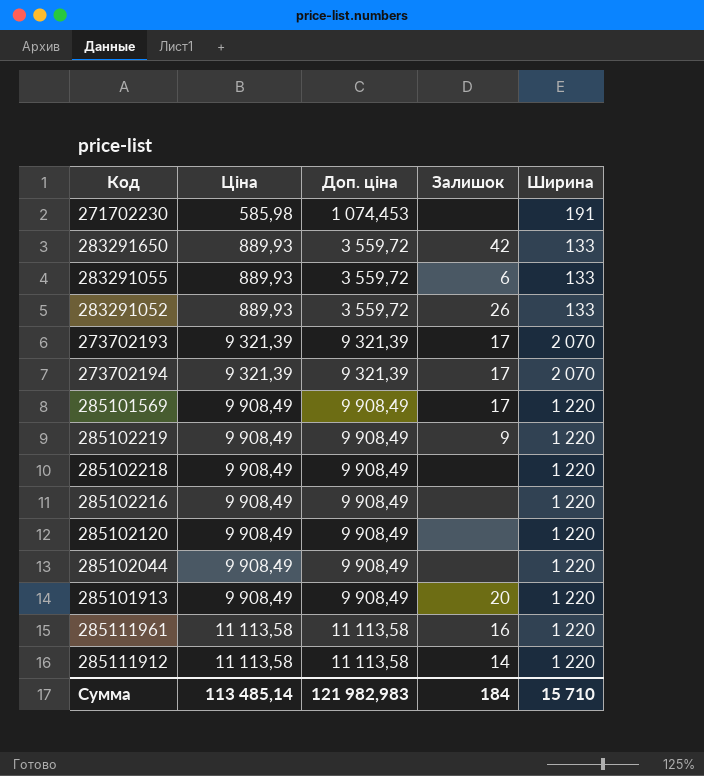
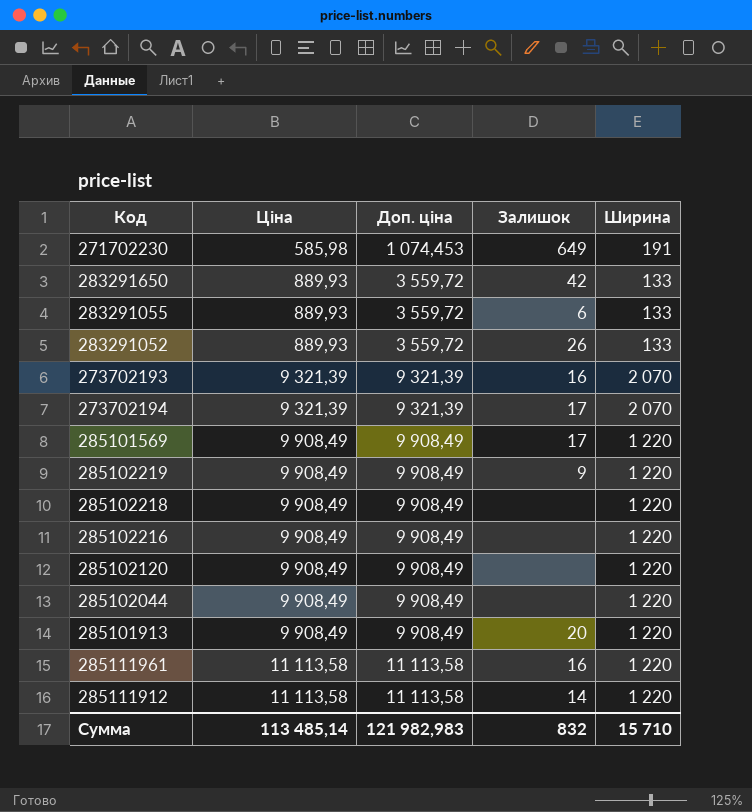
271702230 | Залишок: none -> 649
273702193 | Залишок: 17 -> 16
Сумма | Залишок: 184 -> 832

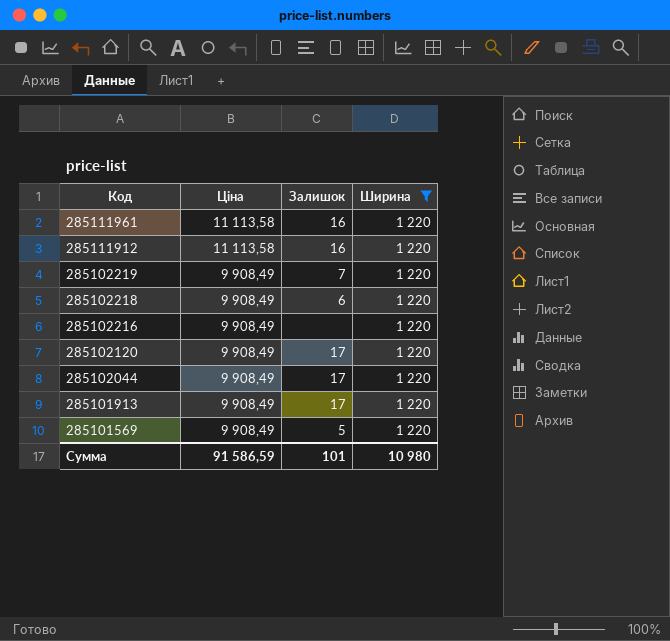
filter: none -> Ширина = 1 220
row order: Ціна ascending -> Код descending
column Доп. ціна | position: 3 -> none
285111912 | Залишок: 14 -> 16
285102219 | Залишок: 9 -> 7
285102218 | Залишок: none -> 6
285102120 | Залишок: none -> 17
285102044 | Залишок: none -> 17
285101913 | Залишок: 20 -> 17
285101569 | Залишок: 17 -> 5
Сумма | Ціна: 113 485,14 -> 91 586,59
Сумма | Залишок: 832 -> 101
Сумма | Ширина: 15 710 -> 10 980

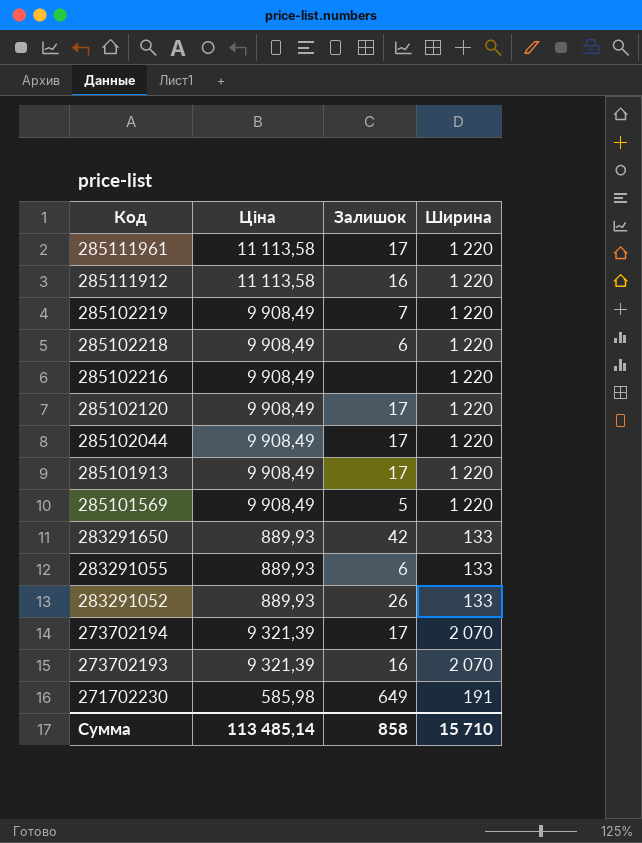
filter: Ширина = 1 220 -> none
285111961 | Залишок: 16 -> 17
Сумма | Ціна: 91 586,59 -> 113 485,14
Сумма | Залишок: 101 -> 858
Сумма | Ширина: 10 980 -> 15 710

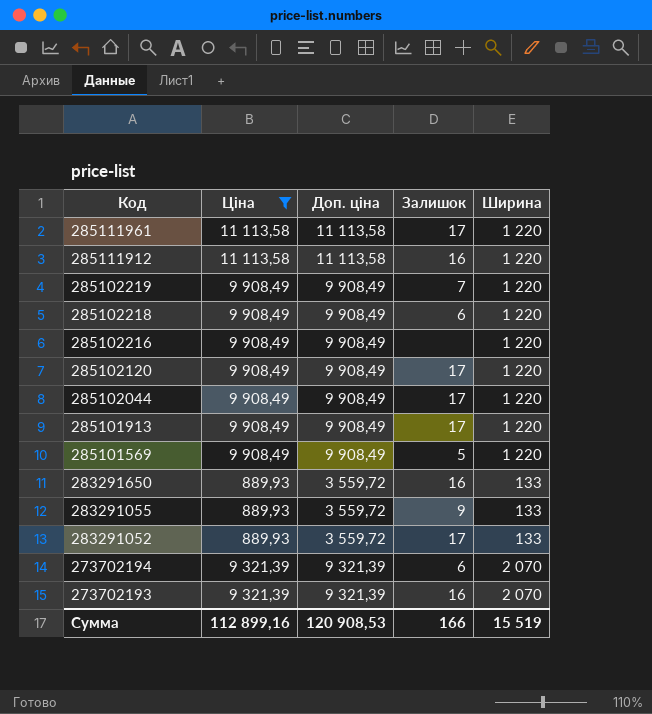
filter: none -> Ціна != 585,98
column Доп. ціна | position: none -> 3
283291650 | Залишок: 42 -> 16
283291055 | Залишок: 6 -> 9
283291052 | Залишок: 26 -> 17
273702194 | Залишок: 17 -> 6
Сумма | Ціна: 113 485,14 -> 112 899,16
Сумма | Залишок: 858 -> 166
Сумма | Ширина: 15 710 -> 15 519

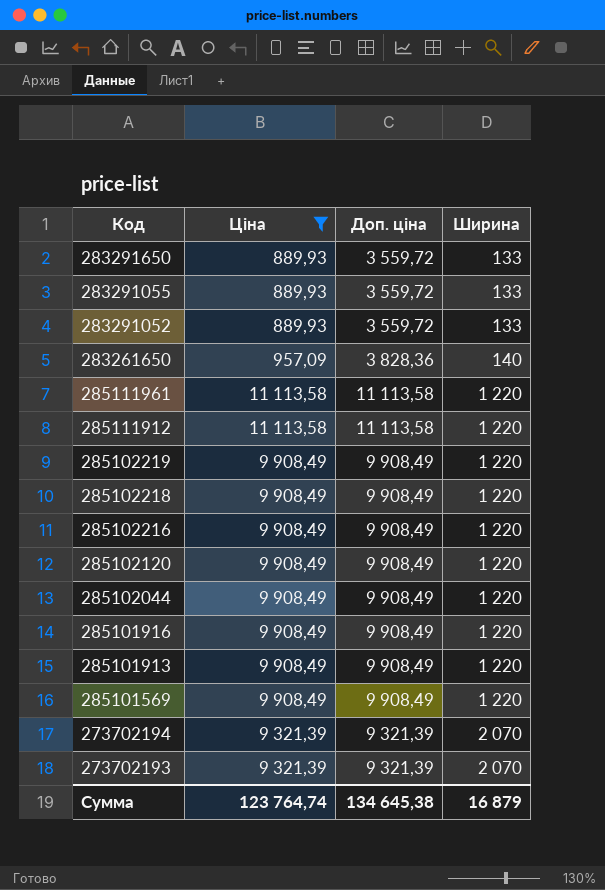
row order: Код descending -> Ширина ascending
column Залишок | position: 4 -> none
row 283261650: none -> 957,09 | 3 828,36 | 140
row 285101916: none -> 9 908,49 | 9 908,49 | 1 220
Сумма | Ціна: 112 899,16 -> 123 764,74
Сумма | Доп. ціна: 120 908,53 -> 134 645,38
Сумма | Ширина: 15 519 -> 16 879

